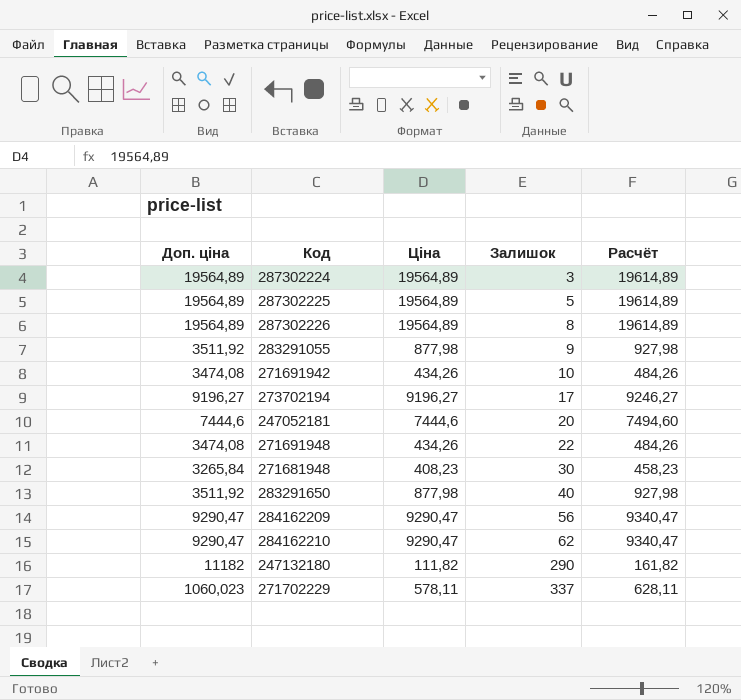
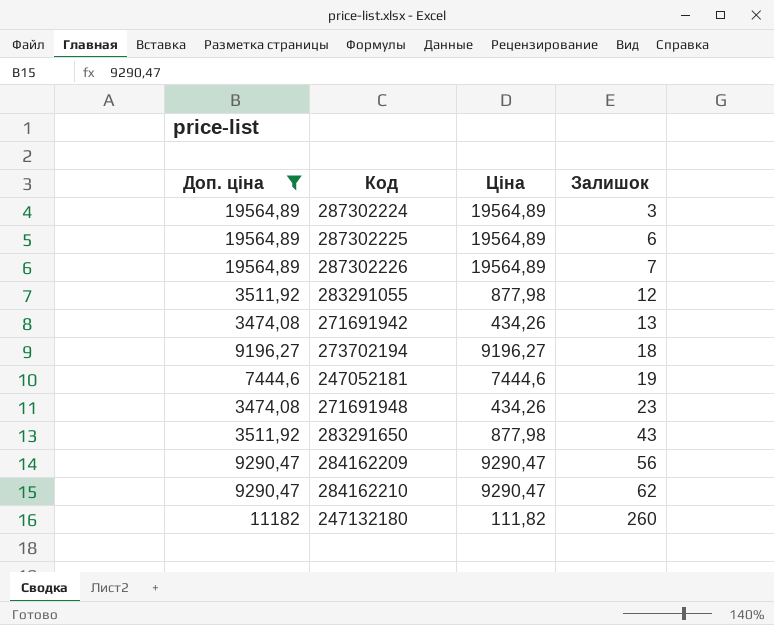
filter: none -> Доп. ціна >= 3474,08
column Расчёт | formula: [Ціна] + 50 -> none
287302225 | Залишок: 5 -> 6
287302226 | Залишок: 8 -> 7
283291055 | Залишок: 9 -> 12
271691942 | Залишок: 10 -> 13
273702194 | Залишок: 17 -> 18
247052181 | Залишок: 20 -> 19
271691948 | Залишок: 22 -> 23
283291650 | Залишок: 40 -> 43
247132180 | Залишок: 290 -> 260

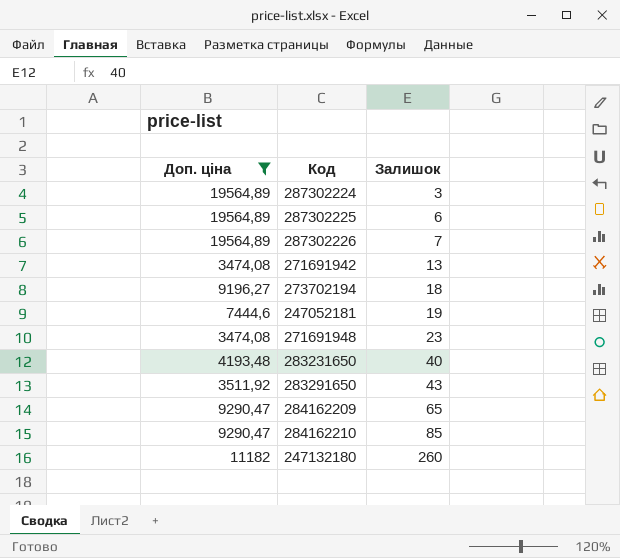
column Ціна | position: 3 -> none
row 283291055: 3511,92 | 877,98 | 12 -> none
row 283231650: none -> 4193,48 | 40
284162209 | Залишок: 56 -> 65
284162210 | Залишок: 62 -> 85

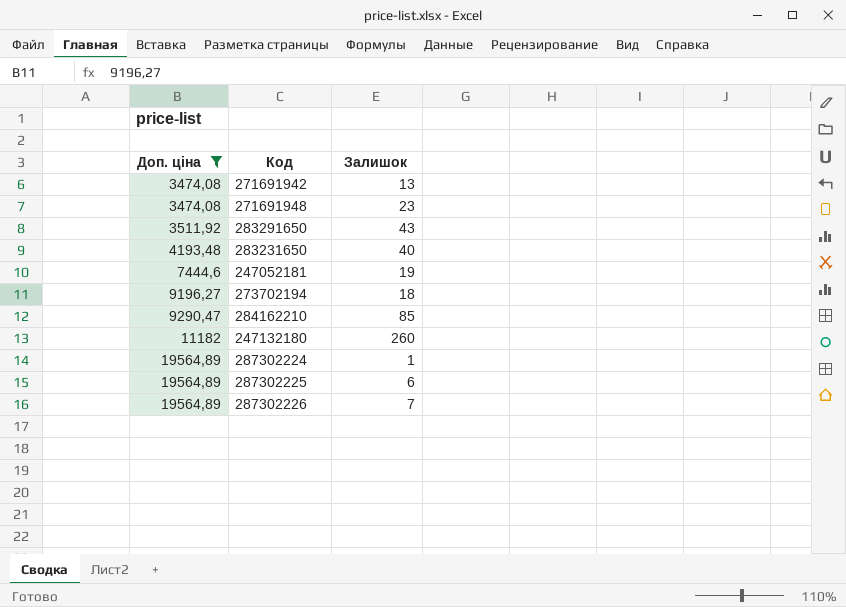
row order: Залишок ascending -> Доп. ціна ascending
row 284162209: 9290,47 | 65 -> none
287302224 | Залишок: 3 -> 1

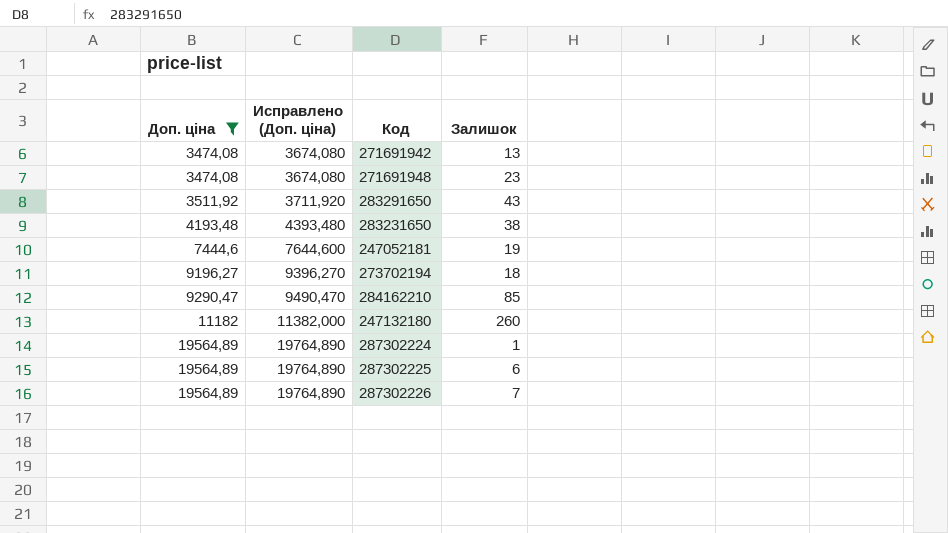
column Исправлено (Доп. ціна) | formula: none -> [Доп. ціна] + 200
283231650 | Залишок: 40 -> 38

